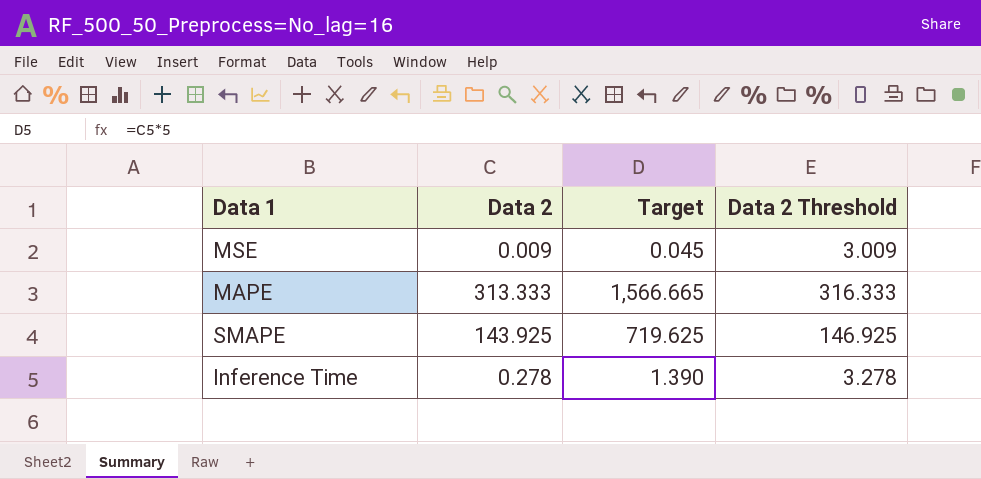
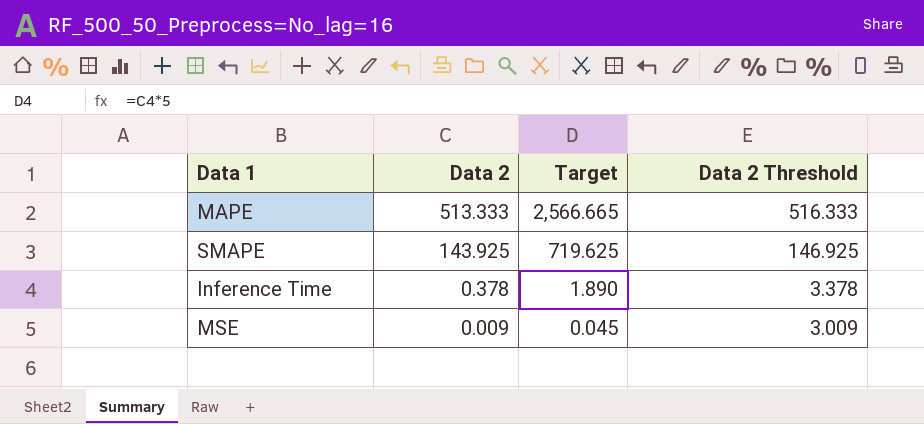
row order: none -> Data 2 descending
MAPE | Data 2: 313.333 -> 513.333
MAPE | Target: 1,566.665 -> 2,566.665
MAPE | Data 2 Threshold: 316.333 -> 516.333
Inference Time | Data 2: 0.278 -> 0.378
Inference Time | Target: 1.390 -> 1.890
Inference Time | Data 2 Threshold: 3.278 -> 3.378

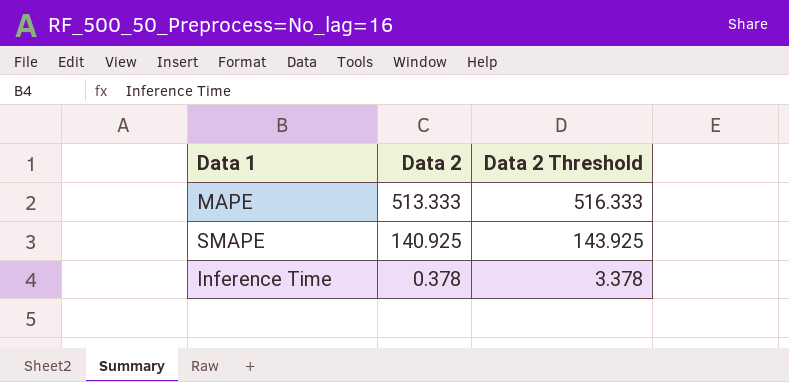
column Target | formula: [Data 2] * 5 -> none
row MSE: 0.009 | 0.045 | 3.009 -> none
SMAPE | Data 2: 143.925 -> 140.925
SMAPE | Data 2 Threshold: 146.925 -> 143.925

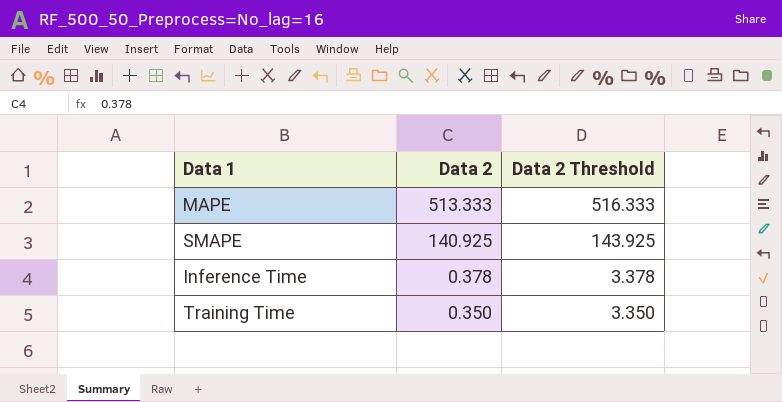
row Training Time: none -> 0.350 | 3.350

